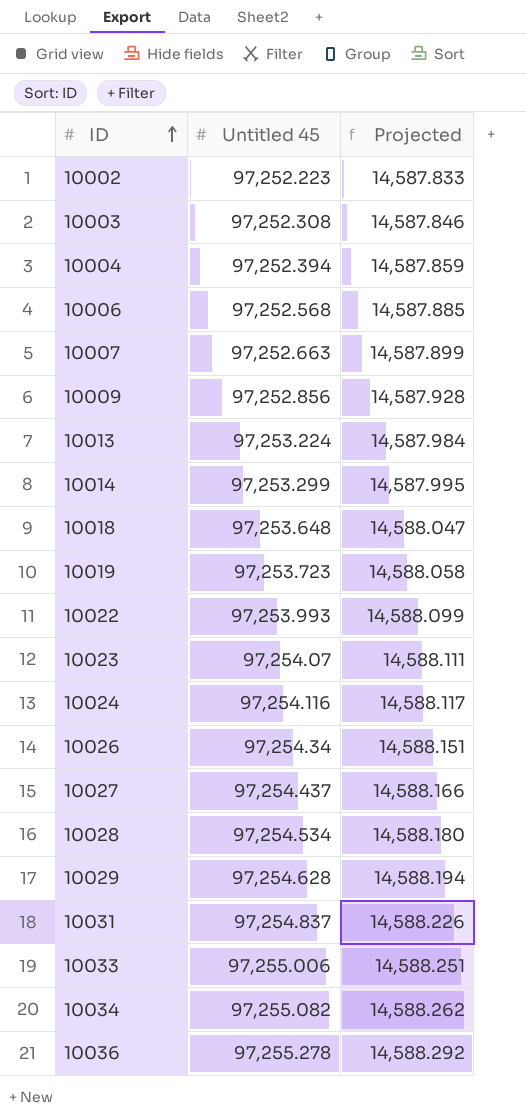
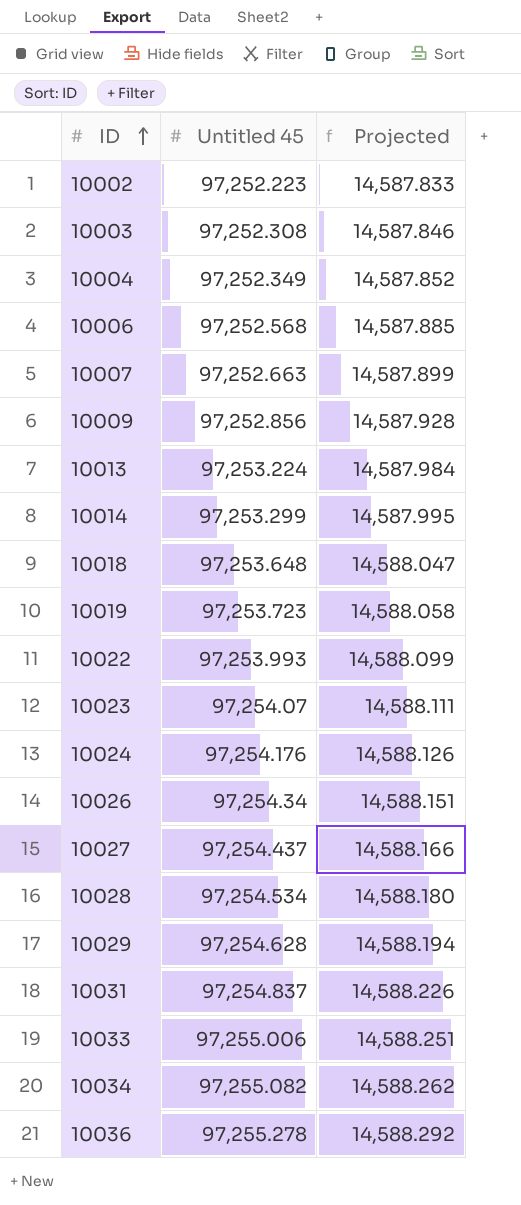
10004 | Untitled 45: 97,252.394 -> 97,252.349
10004 | Projected: 14,587.859 -> 14,587.852
10024 | Untitled 45: 97,254.116 -> 97,254.176
10024 | Projected: 14,588.117 -> 14,588.126

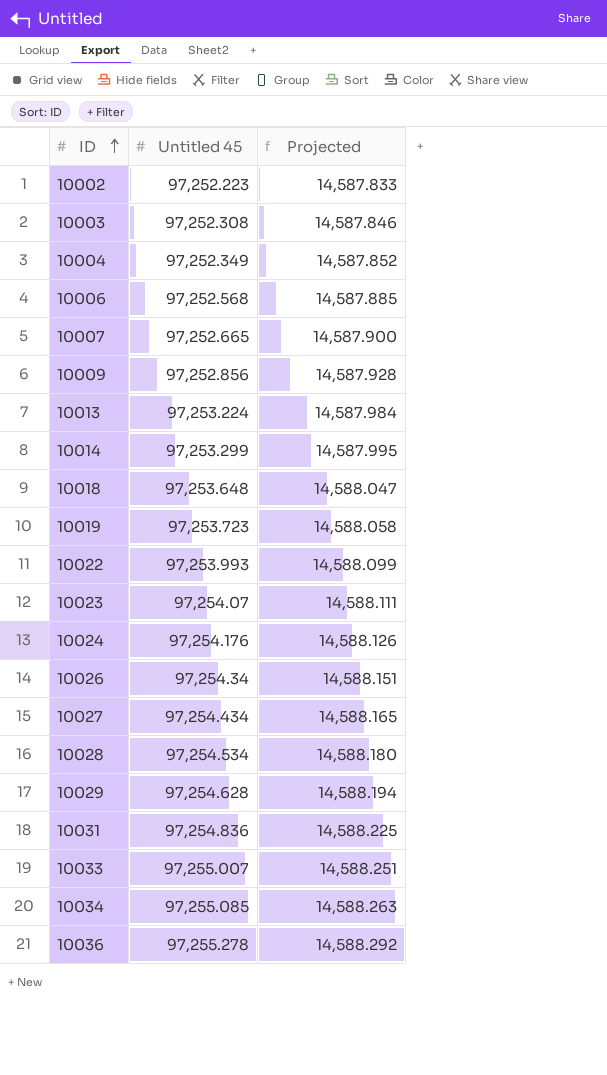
10007 | Untitled 45: 97,252.663 -> 97,252.665
10007 | Projected: 14,587.899 -> 14,587.900
10027 | Untitled 45: 97,254.437 -> 97,254.434
10027 | Projected: 14,588.166 -> 14,588.165
10031 | Untitled 45: 97,254.837 -> 97,254.836
10031 | Projected: 14,588.226 -> 14,588.225
10033 | Untitled 45: 97,255.006 -> 97,255.007
10034 | Untitled 45: 97,255.082 -> 97,255.085
10034 | Projected: 14,588.262 -> 14,588.263

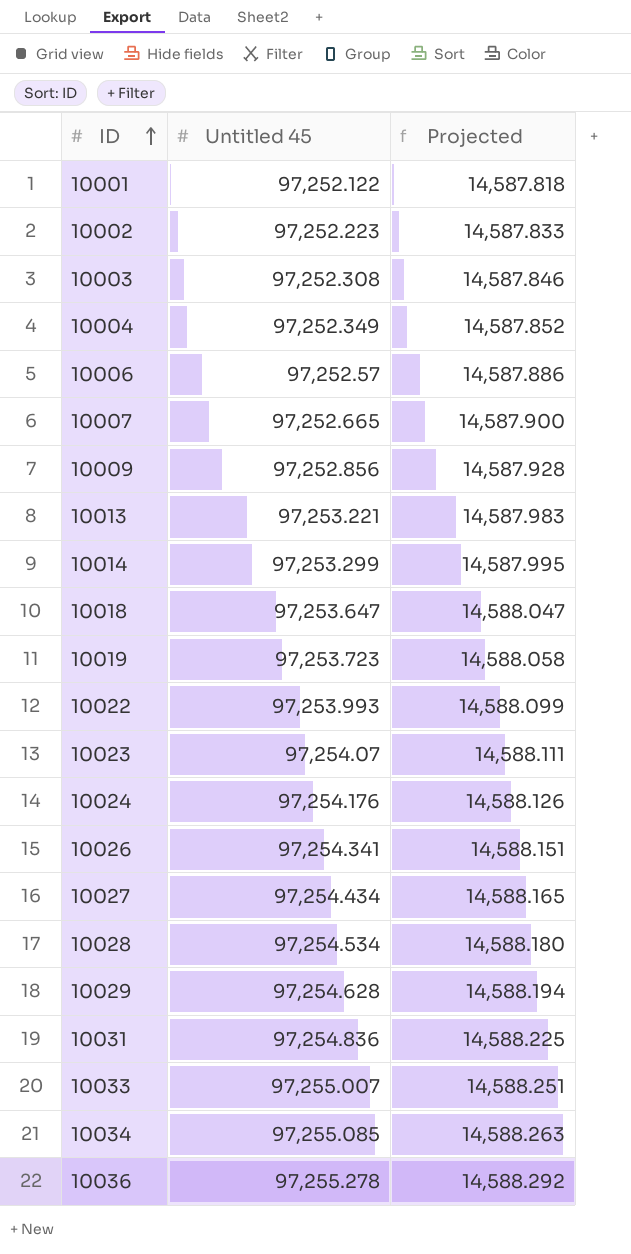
row 10001: none -> 97,252.122 | 14,587.818
10006 | Untitled 45: 97,252.568 -> 97,252.57
10006 | Projected: 14,587.885 -> 14,587.886
10013 | Untitled 45: 97,253.224 -> 97,253.221
10013 | Projected: 14,587.984 -> 14,587.983
10018 | Untitled 45: 97,253.648 -> 97,253.647
10026 | Untitled 45: 97,254.34 -> 97,254.341

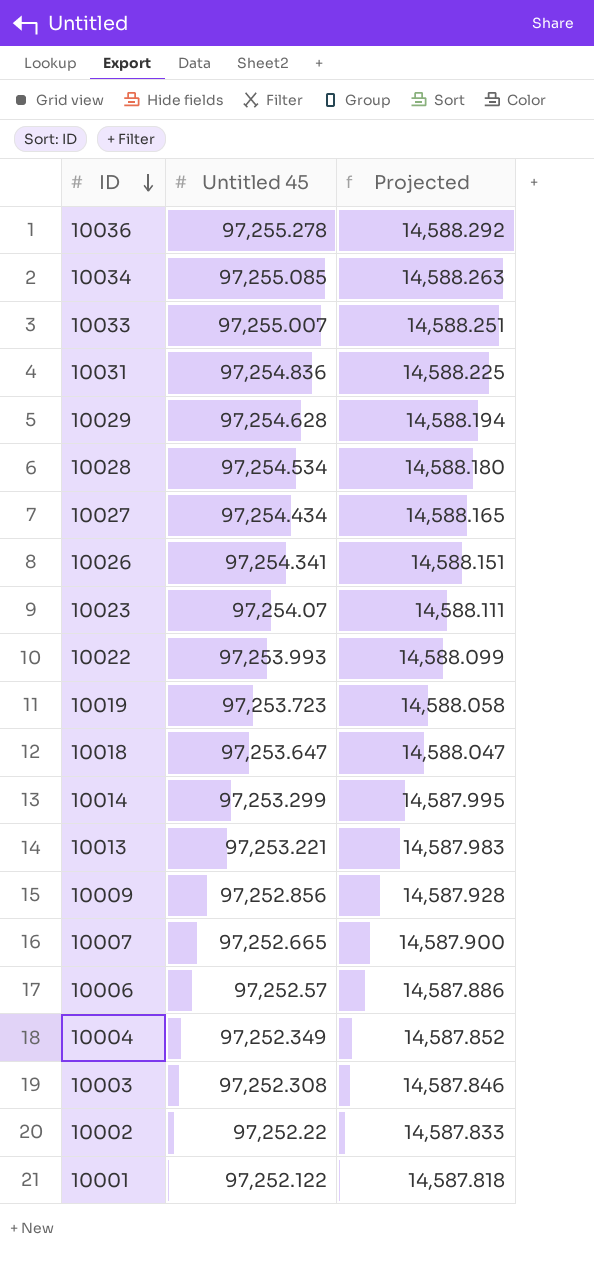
row order: ID ascending -> ID descending
row 10024: 97,254.176 | 14,588.126 -> none
10002 | Untitled 45: 97,252.223 -> 97,252.22

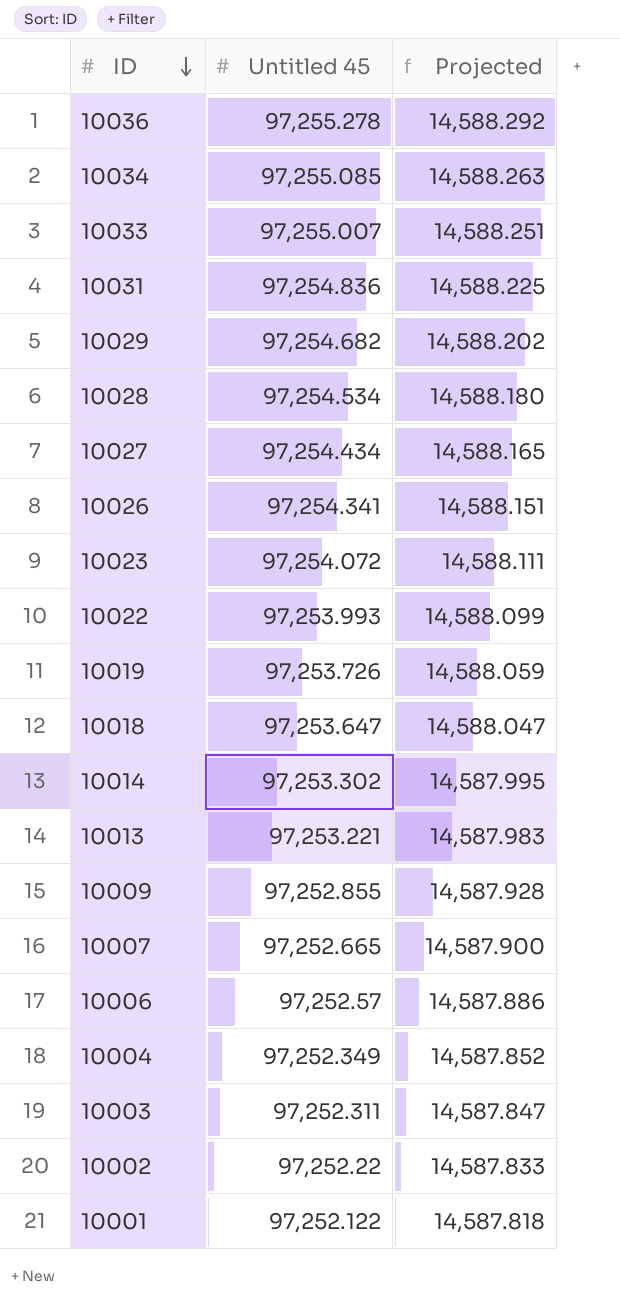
10029 | Untitled 45: 97,254.628 -> 97,254.682
10029 | Projected: 14,588.194 -> 14,588.202
10023 | Untitled 45: 97,254.07 -> 97,254.072
10019 | Untitled 45: 97,253.723 -> 97,253.726
10019 | Projected: 14,588.058 -> 14,588.059
10014 | Untitled 45: 97,253.299 -> 97,253.302
10009 | Untitled 45: 97,252.856 -> 97,252.855
10003 | Untitled 45: 97,252.308 -> 97,252.311
10003 | Projected: 14,587.846 -> 14,587.847

